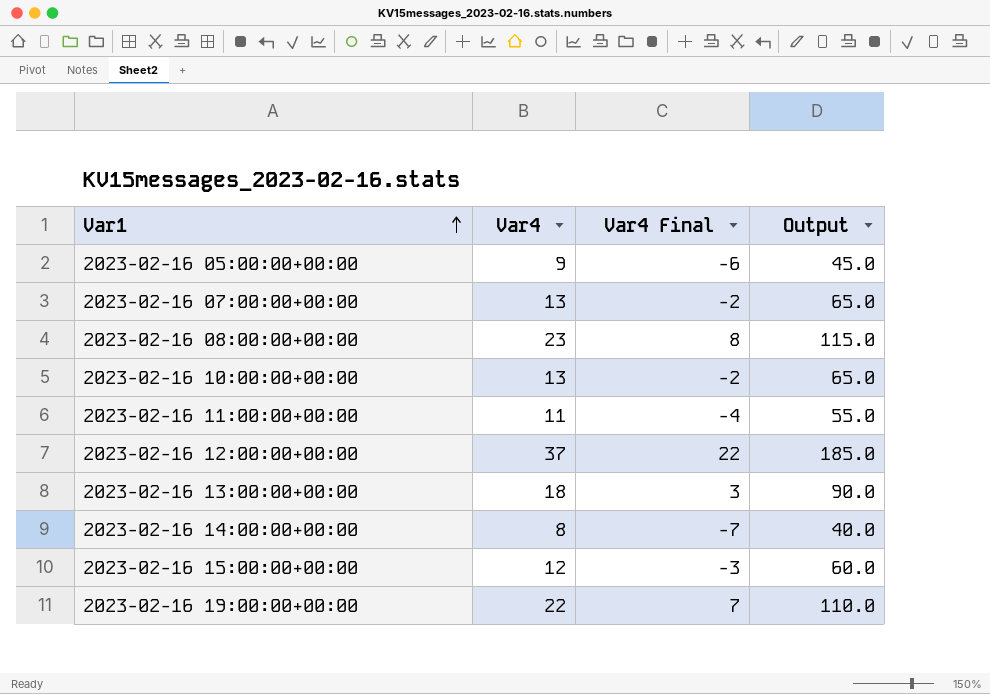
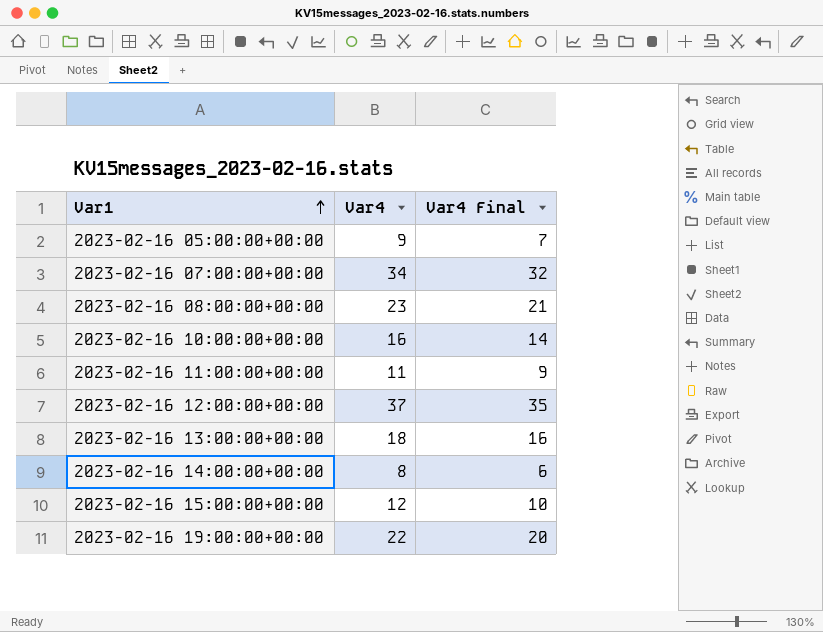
column Output | formula: [Var4] * 5 -> none
column Var4 Final | formula: [Var4] - 15 -> [Var4] - 2
2023-02-16 07:00:00+00:00 | Var4: 13 -> 34
2023-02-16 10:00:00+00:00 | Var4: 13 -> 16

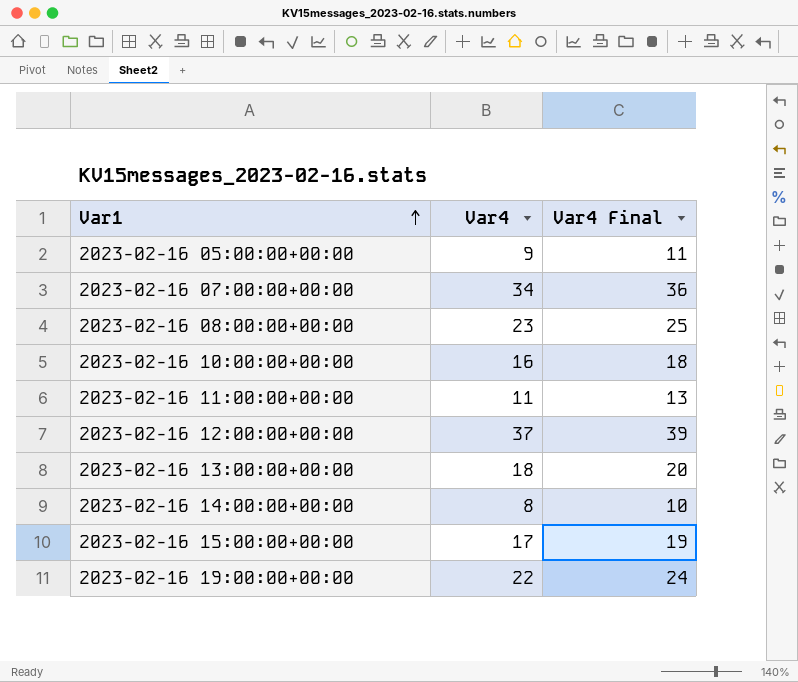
column Var4 Final | formula: [Var4] - 2 -> [Var4] + 2
2023-02-16 15:00:00+00:00 | Var4: 12 -> 17

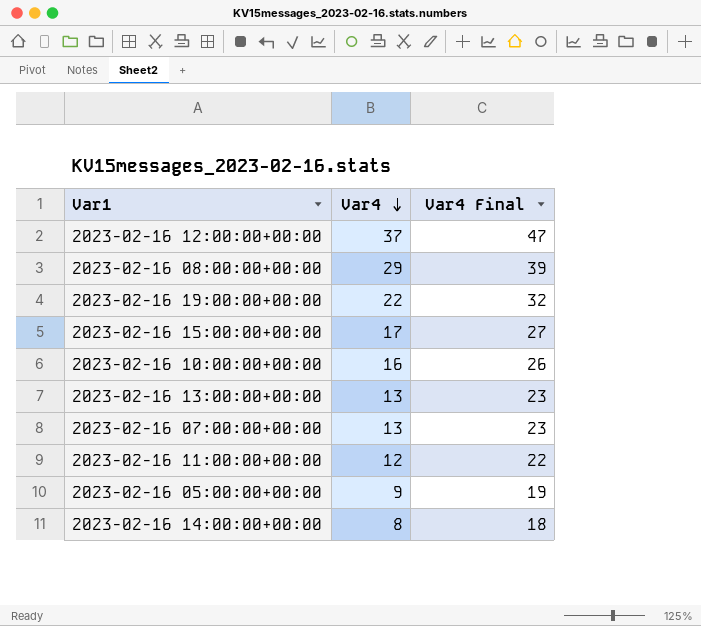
row order: Var1 ascending -> Var4 descending
column Var4 Final | formula: [Var4] + 2 -> [Var4] + 10
2023-02-16 08:00:00+00:00 | Var4: 23 -> 29
2023-02-16 13:00:00+00:00 | Var4: 18 -> 13
2023-02-16 07:00:00+00:00 | Var4: 34 -> 13
2023-02-16 11:00:00+00:00 | Var4: 11 -> 12

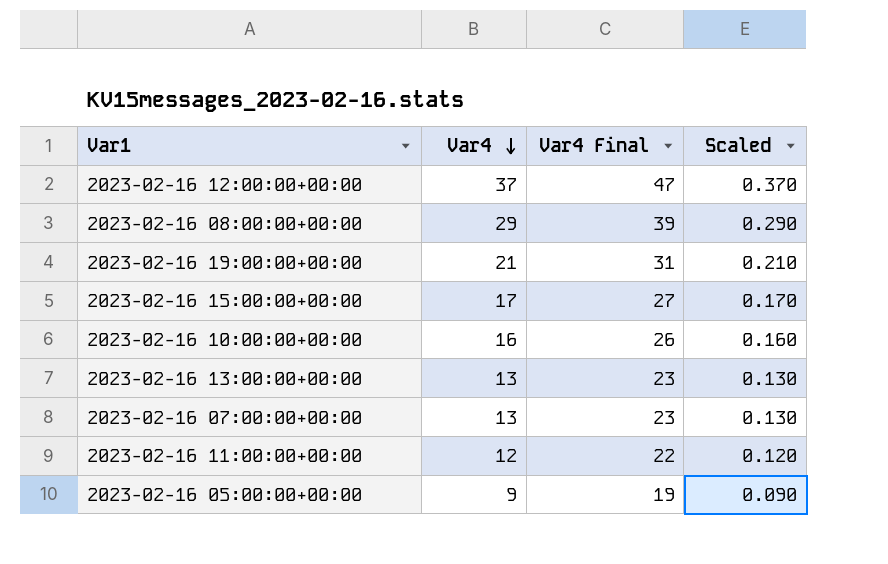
column Scaled | formula: none -> [Var4] * 0.01
row 2023-02-16 14:00:00+00:00: 8 | 18 -> none
2023-02-16 19:00:00+00:00 | Var4: 22 -> 21
2023-02-16 19:00:00+00:00 | Var4 Final: 32 -> 31

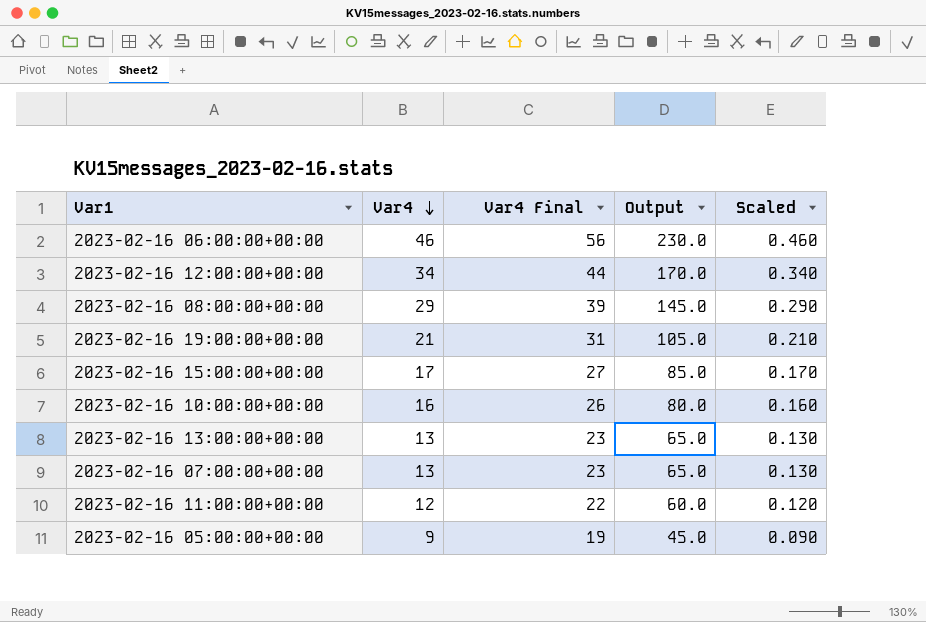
column Output | formula: none -> [Var4] * 5
row 2023-02-16 06:00:00+00:00: none -> 46 | 56 | 230.0 | 0.460
2023-02-16 12:00:00+00:00 | Var4: 37 -> 34
2023-02-16 12:00:00+00:00 | Var4 Final: 47 -> 44
2023-02-16 12:00:00+00:00 | Scaled: 0.370 -> 0.340

